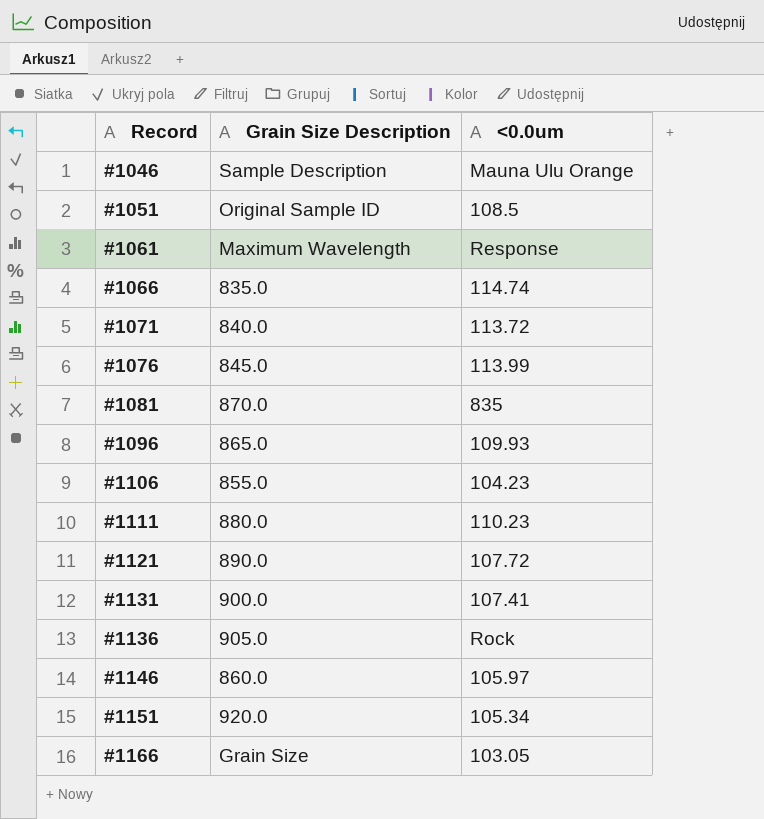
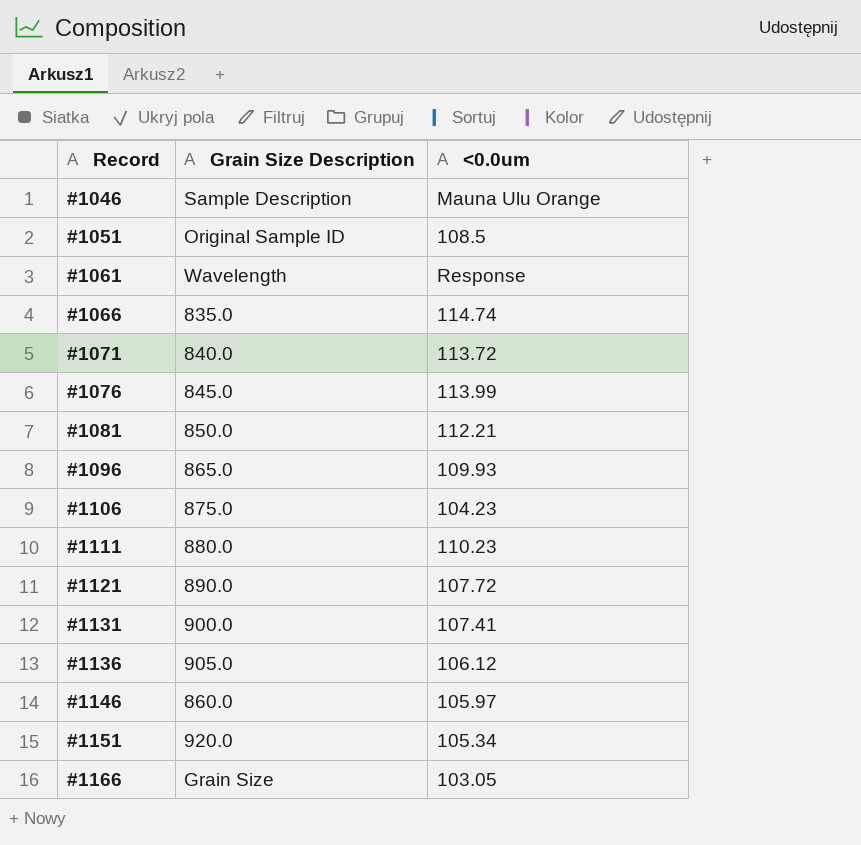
#1061 | Grain Size Description: Maximum Wavelength -> Wavelength
#1081 | Grain Size Description: 870.0 -> 850.0
#1081 | <0.0um: 835 -> 112.21
#1106 | Grain Size Description: 855.0 -> 875.0
#1136 | <0.0um: Rock -> 106.12

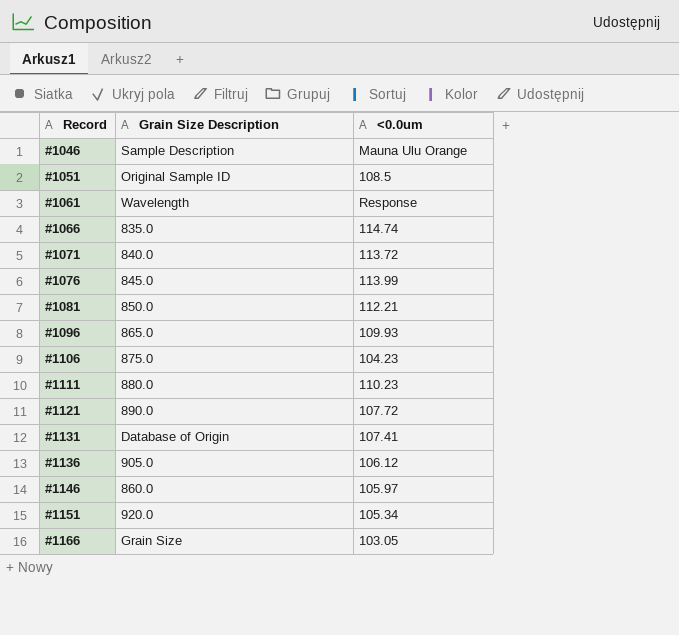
#1131 | Grain Size Description: 900.0 -> Database of Origin

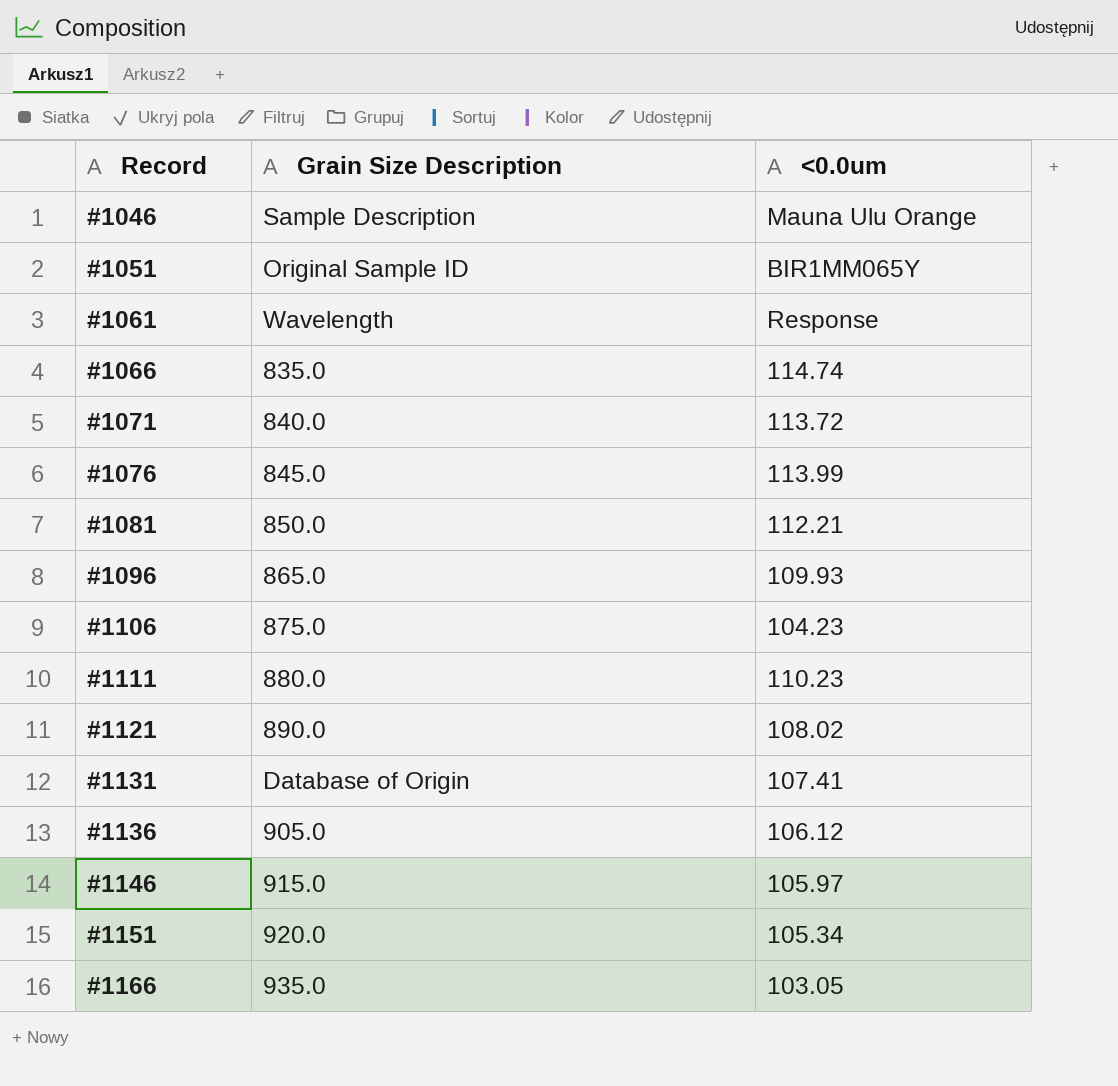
#1051 | <0.0um: 108.5 -> BIR1MM065Y
#1121 | <0.0um: 107.72 -> 108.02
#1146 | Grain Size Description: 860.0 -> 915.0
#1166 | Grain Size Description: Grain Size -> 935.0

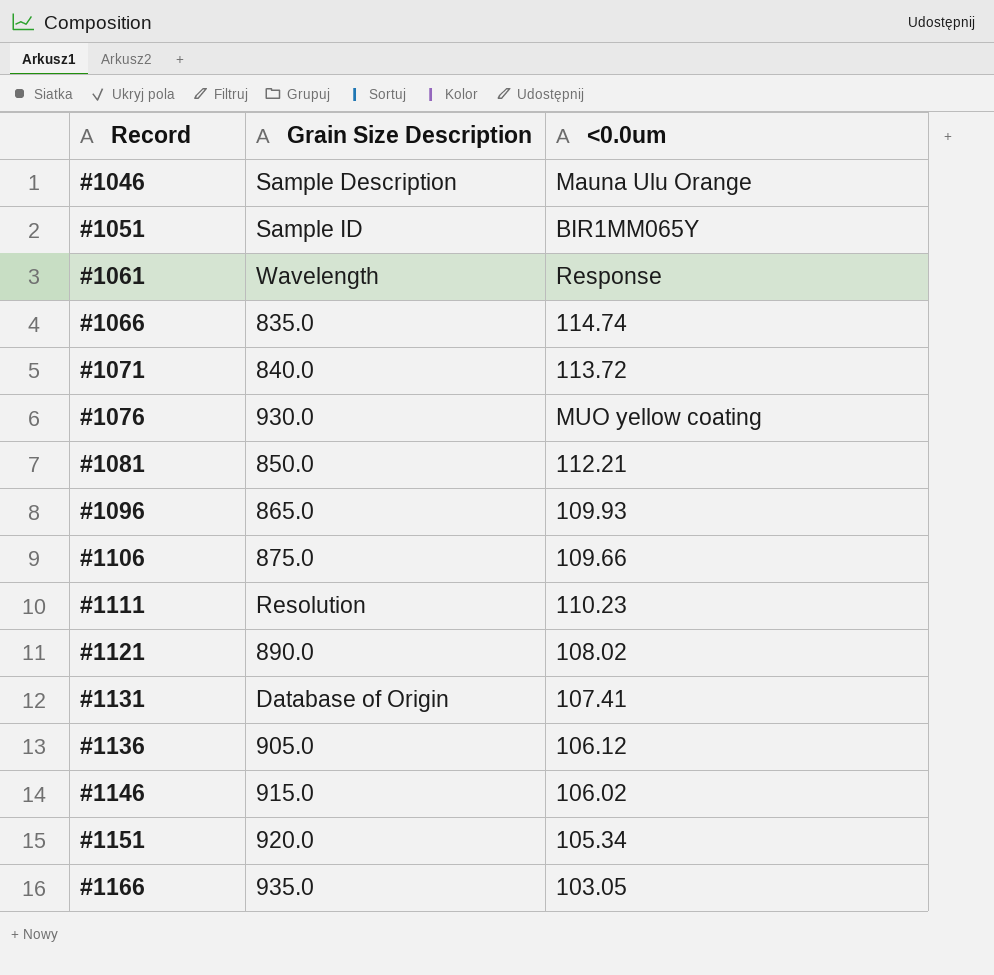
#1051 | Grain Size Description: Original Sample ID -> Sample ID
#1076 | Grain Size Description: 845.0 -> 930.0
#1076 | <0.0um: 113.99 -> MUO yellow coating
#1106 | <0.0um: 104.23 -> 109.66
#1111 | Grain Size Description: 880.0 -> Resolution
#1146 | <0.0um: 105.97 -> 106.02

